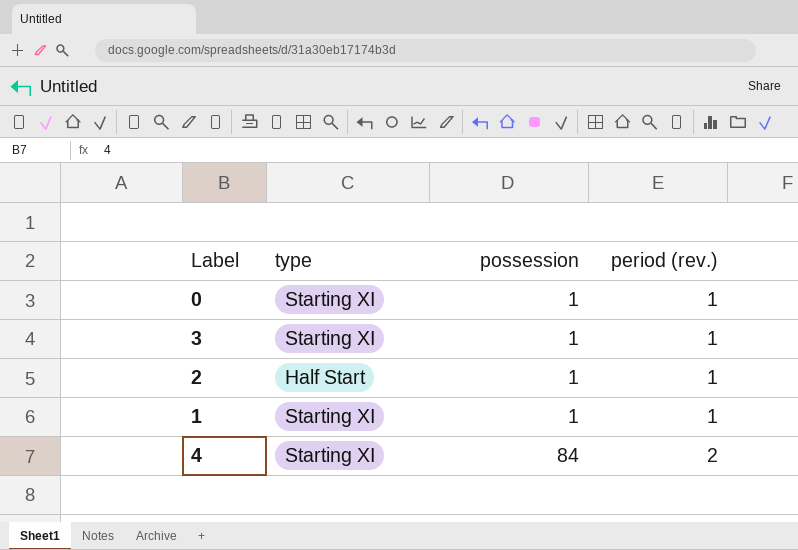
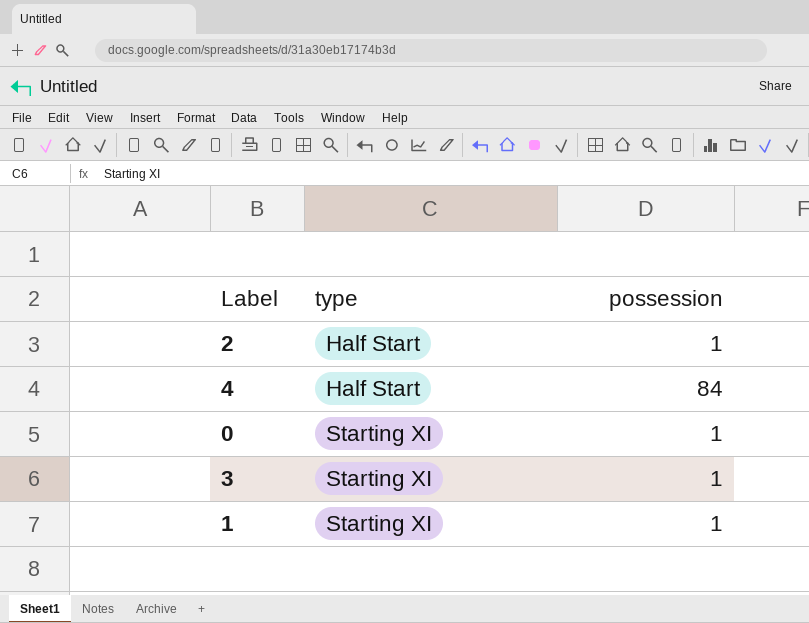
row order: possession ascending -> type ascending
column period (rev.) | position: 4 -> none
4 | type: Starting XI -> Half Start

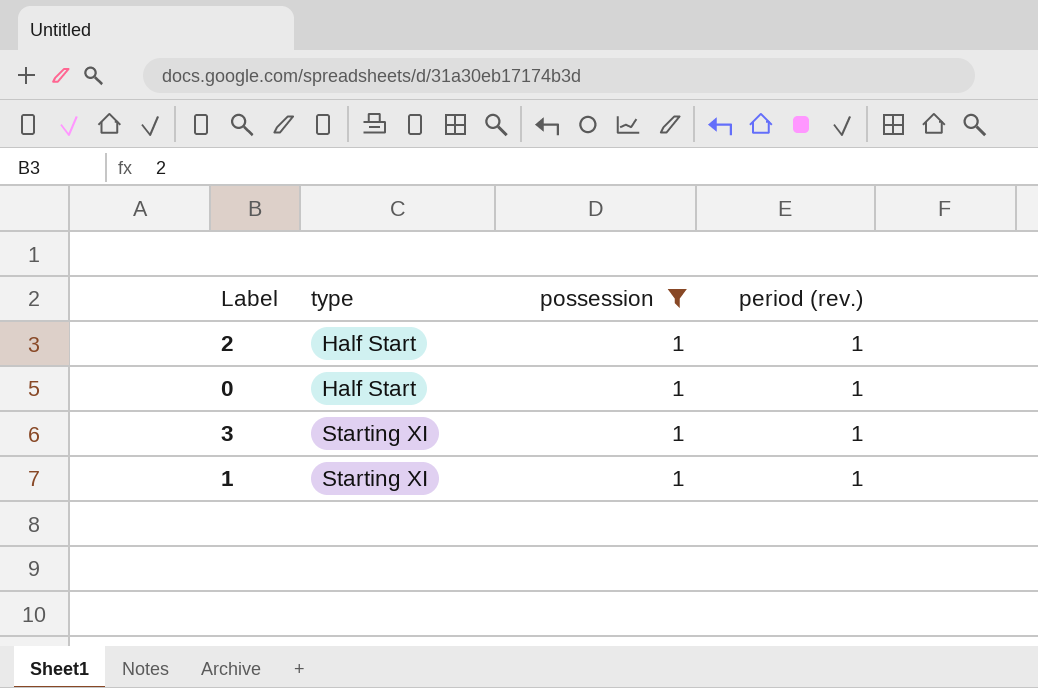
filter: none -> possession = 1
column period (rev.) | position: none -> 4
0 | type: Starting XI -> Half Start

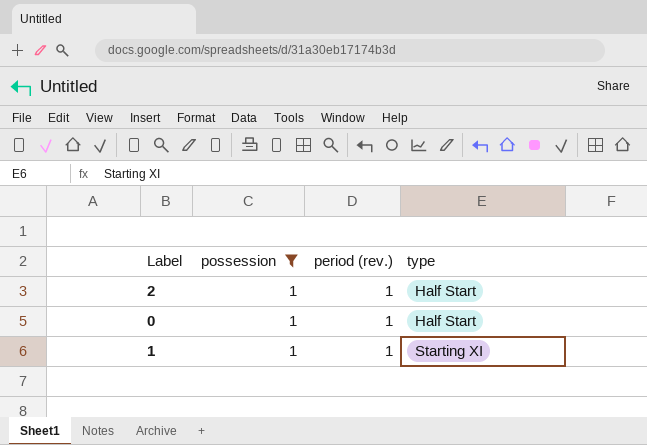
column type | position: 2 -> 4
row 3: Starting XI | 1 | 1 -> none

